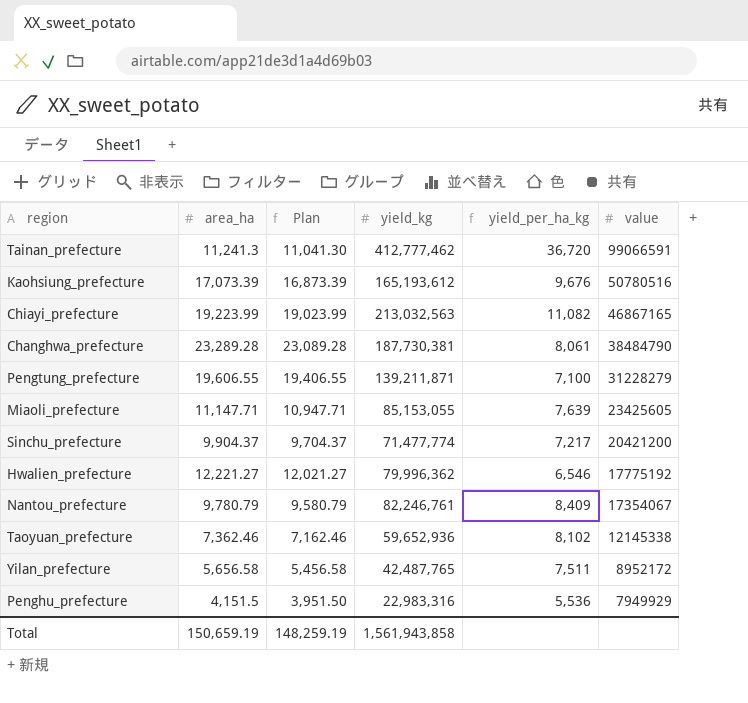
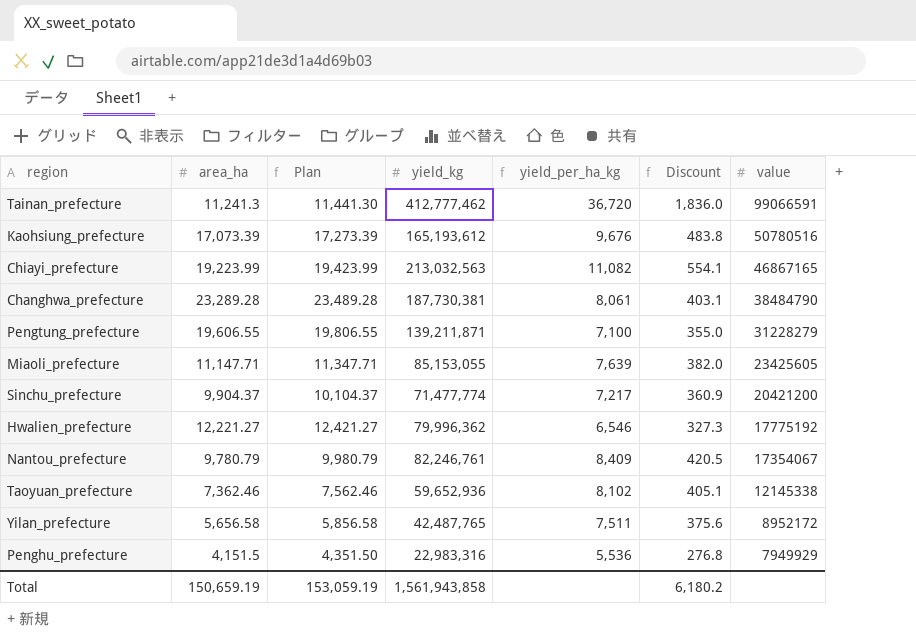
column Plan | formula: [area_ha] - 200 -> [area_ha] + 200
column Discount | formula: none -> [yield_per_ha_kg] * 0.05
Total | Plan: 148,259.19 -> 153,059.19

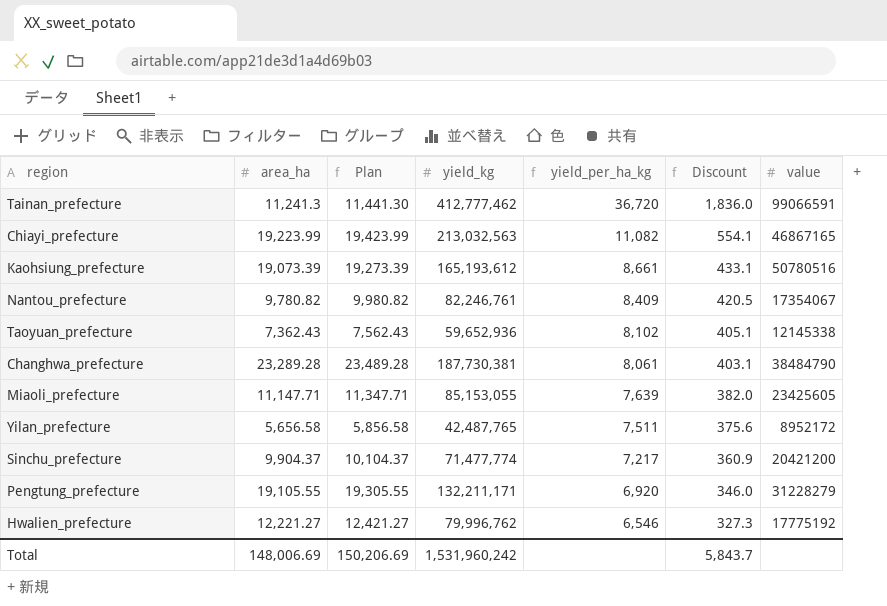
row order: value descending -> yield_per_ha_kg descending
row Penghu_prefecture: 4,151.5 | 4,351.50 | 22,983,316 | 5,536 | 276.8 | 7949929 -> none
Kaohsiung_prefecture | area_ha: 17,073.39 -> 19,073.39
Kaohsiung_prefecture | Plan: 17,273.39 -> 19,273.39
Kaohsiung_prefecture | yield_per_ha_kg: 9,676 -> 8,661
Kaohsiung_prefecture | Discount: 483.8 -> 433.1
Nantou_prefecture | area_ha: 9,780.79 -> 9,780.82
Nantou_prefecture | Plan: 9,980.79 -> 9,980.82
Taoyuan_prefecture | area_ha: 7,362.46 -> 7,362.43
Taoyuan_prefecture | Plan: 7,562.46 -> 7,562.43
Pengtung_prefecture | area_ha: 19,606.55 -> 19,105.55
Pengtung_prefecture | Plan: 19,806.55 -> 19,305.55
Pengtung_prefecture | yield_kg: 139,211,871 -> 132,211,171
Pengtung_prefecture | yield_per_ha_kg: 7,100 -> 6,920
Pengtung_prefecture | Discount: 355.0 -> 346.0
Hwalien_prefecture | yield_kg: 79,996,362 -> 79,996,762
Total | area_ha: 150,659.19 -> 148,006.69
Total | Plan: 153,059.19 -> 150,206.69
Total | yield_kg: 1,561,943,858 -> 1,531,960,242
Total | Discount: 6,180.2 -> 5,843.7

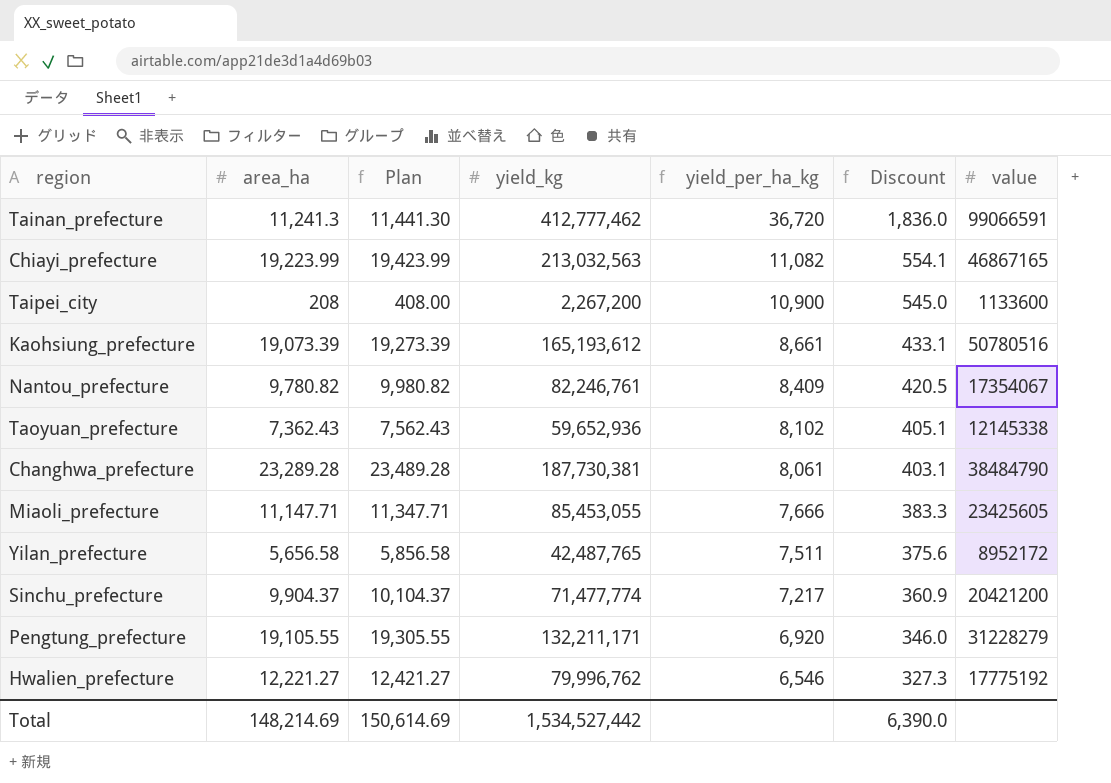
row Taipei_city: none -> 208 | 408.00 | 2,267,200 | 10,900 | 545.0 | 1133600
Miaoli_prefecture | yield_kg: 85,153,055 -> 85,453,055
Miaoli_prefecture | yield_per_ha_kg: 7,639 -> 7,666
Miaoli_prefecture | Discount: 382.0 -> 383.3
Total | area_ha: 148,006.69 -> 148,214.69
Total | Plan: 150,206.69 -> 150,614.69
Total | yield_kg: 1,531,960,242 -> 1,534,527,442
Total | Discount: 5,843.7 -> 6,390.0

